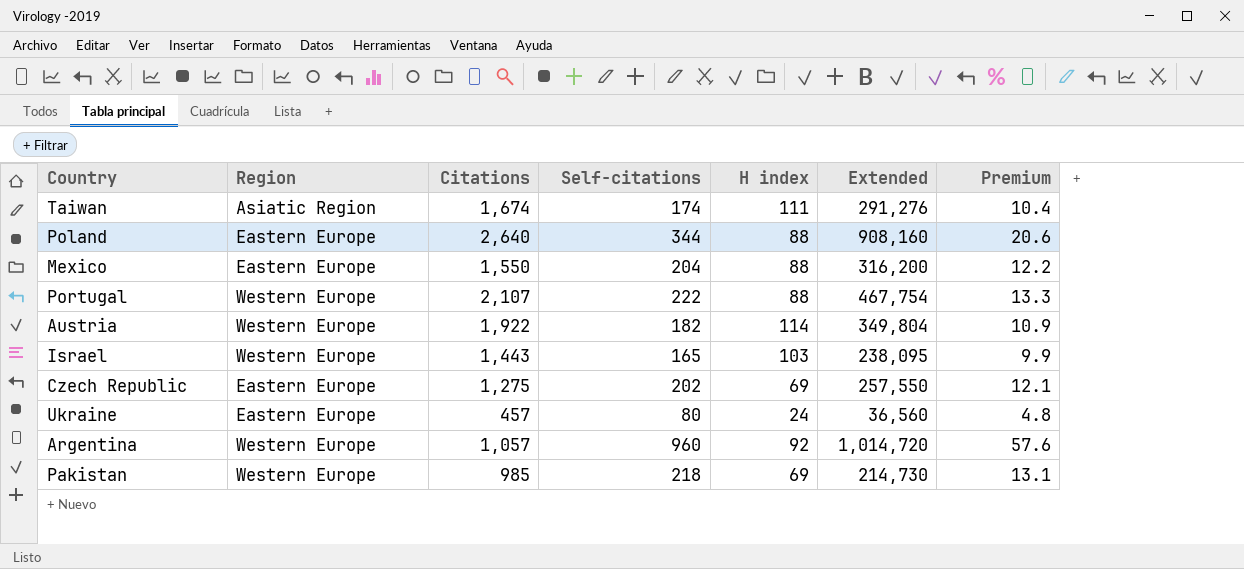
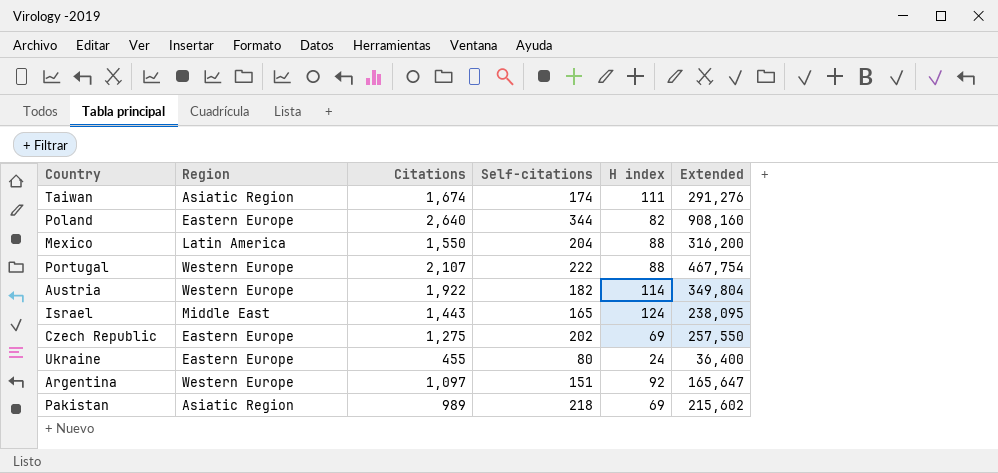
column Premium | formula: [Self-citations] * 0.06 -> none
Poland | H index: 88 -> 82
Mexico | Region: Eastern Europe -> Latin America
Israel | Region: Western Europe -> Middle East
Israel | H index: 103 -> 124
Ukraine | Citations: 457 -> 455
Ukraine | Extended: 36,560 -> 36,400
Argentina | Citations: 1,057 -> 1,097
Argentina | Self-citations: 960 -> 151
Argentina | Extended: 1,014,720 -> 165,647
Pakistan | Region: Western Europe -> Asiatic Region
Pakistan | Citations: 985 -> 989
Pakistan | Extended: 214,730 -> 215,602

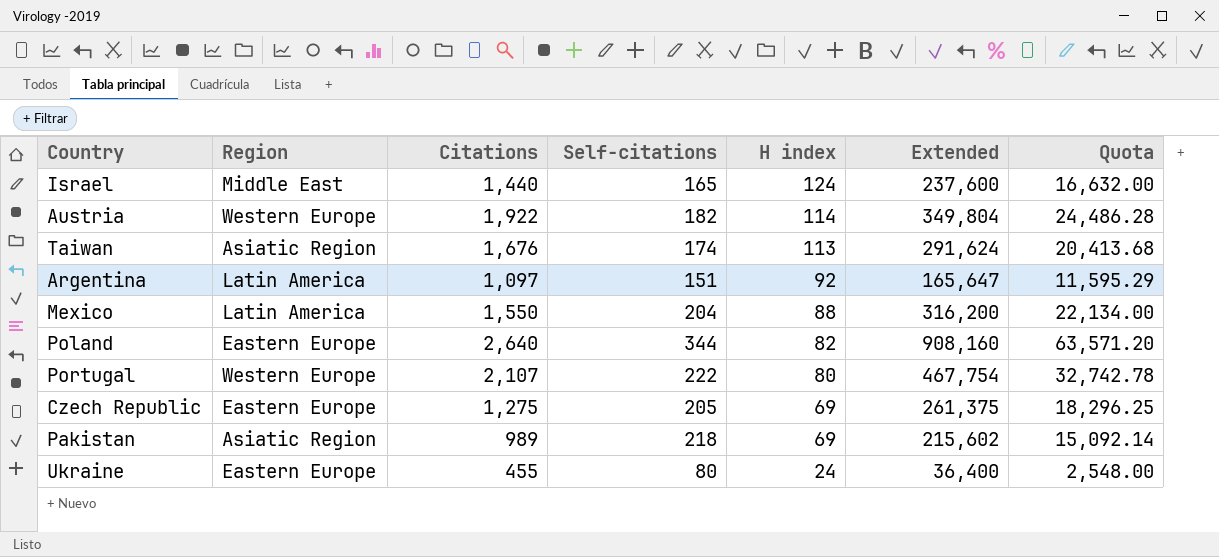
row order: none -> H index descending
column Quota | formula: none -> [Extended] * 0.07
Israel | Citations: 1,443 -> 1,440
Israel | Extended: 238,095 -> 237,600
Taiwan | Citations: 1,674 -> 1,676
Taiwan | H index: 111 -> 113
Taiwan | Extended: 291,276 -> 291,624
Argentina | Region: Western Europe -> Latin America
Portugal | H index: 88 -> 80
Czech Republic | Self-citations: 202 -> 205
Czech Republic | Extended: 257,550 -> 261,375

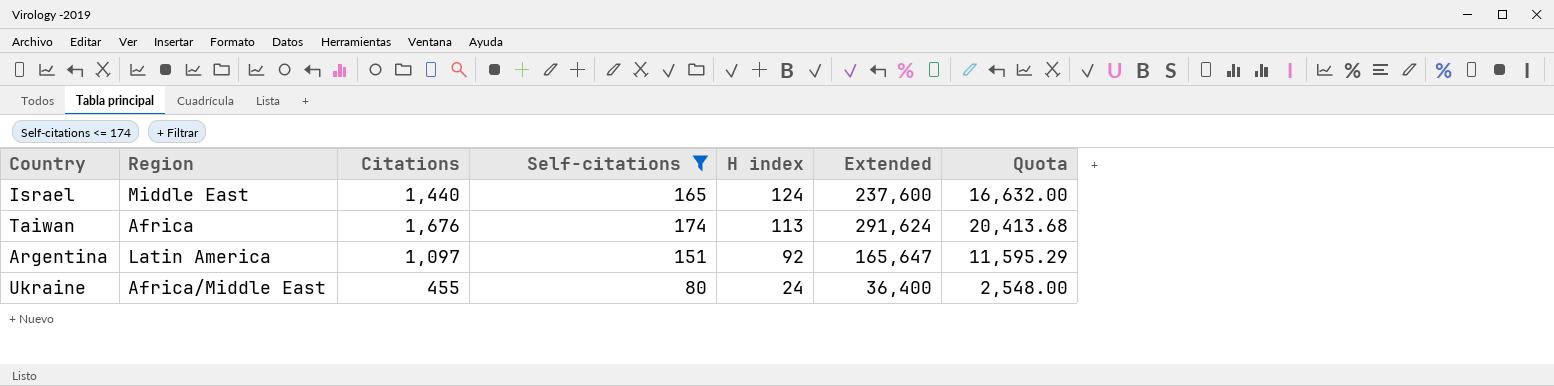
filter: none -> Self-citations <= 174
Taiwan | Region: Asiatic Region -> Africa
Ukraine | Region: Eastern Europe -> Africa/Middle East

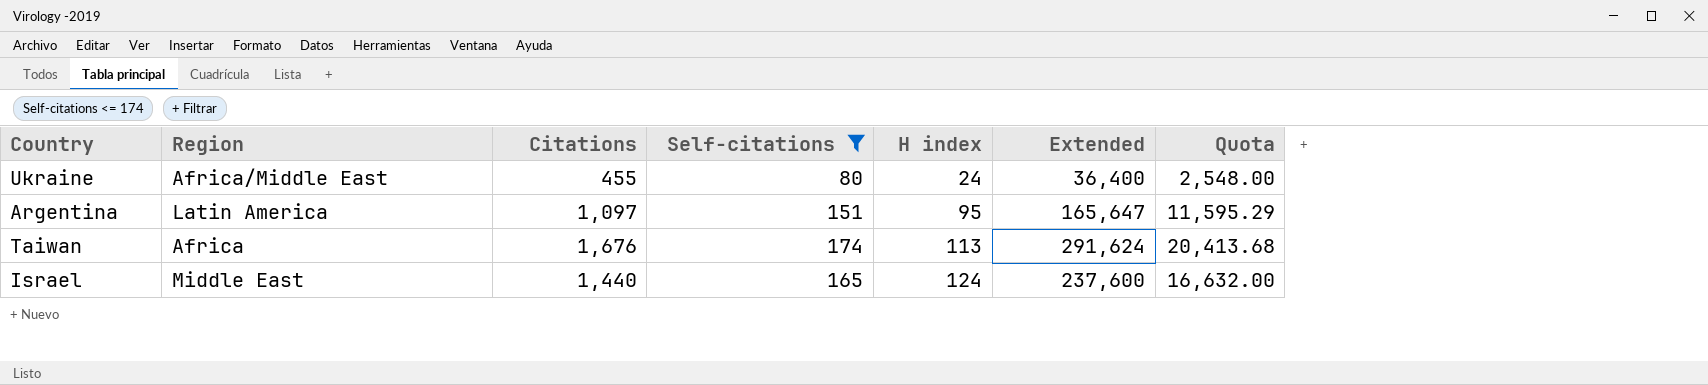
row order: H index descending -> H index ascending
Argentina | H index: 92 -> 95

